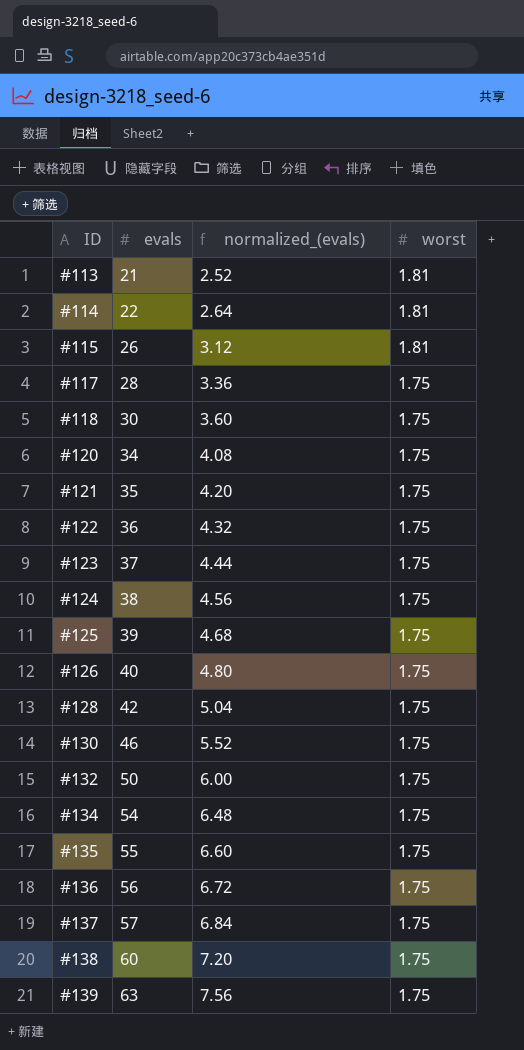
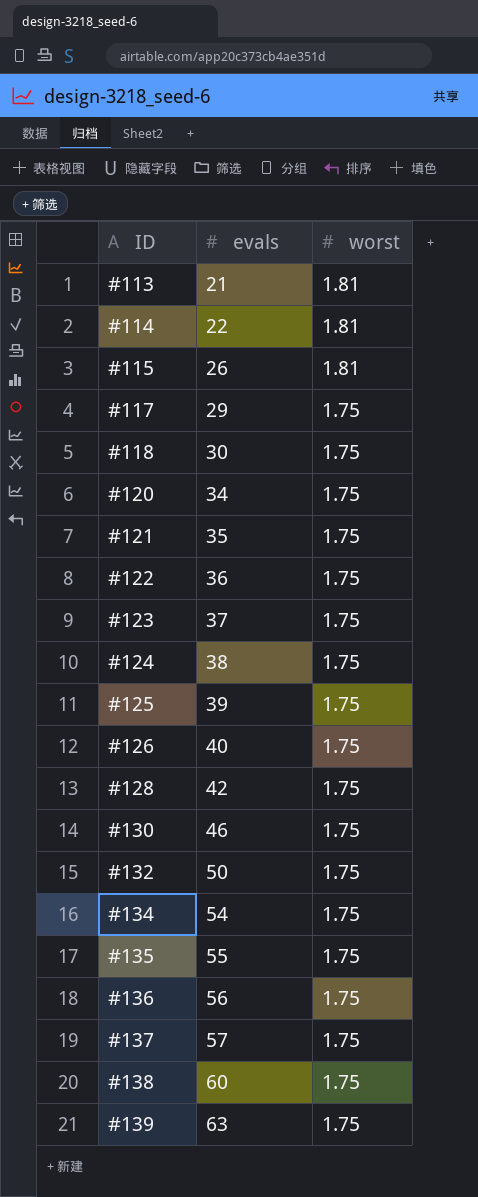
column normalized_(evals) | formula: [evals] * 0.12 -> none
#117 | evals: 28 -> 29

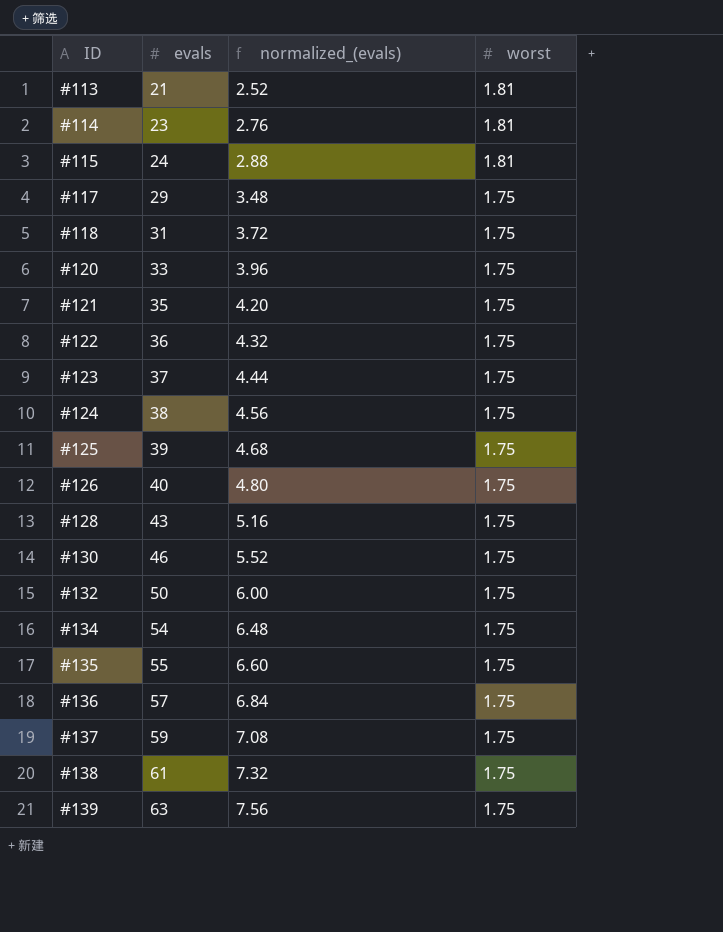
column normalized_(evals) | formula: none -> [evals] * 0.12
#114 | evals: 22 -> 23
#115 | evals: 26 -> 24
#118 | evals: 30 -> 31
#120 | evals: 34 -> 33
#128 | evals: 42 -> 43
#136 | evals: 56 -> 57
#137 | evals: 57 -> 59
#138 | evals: 60 -> 61

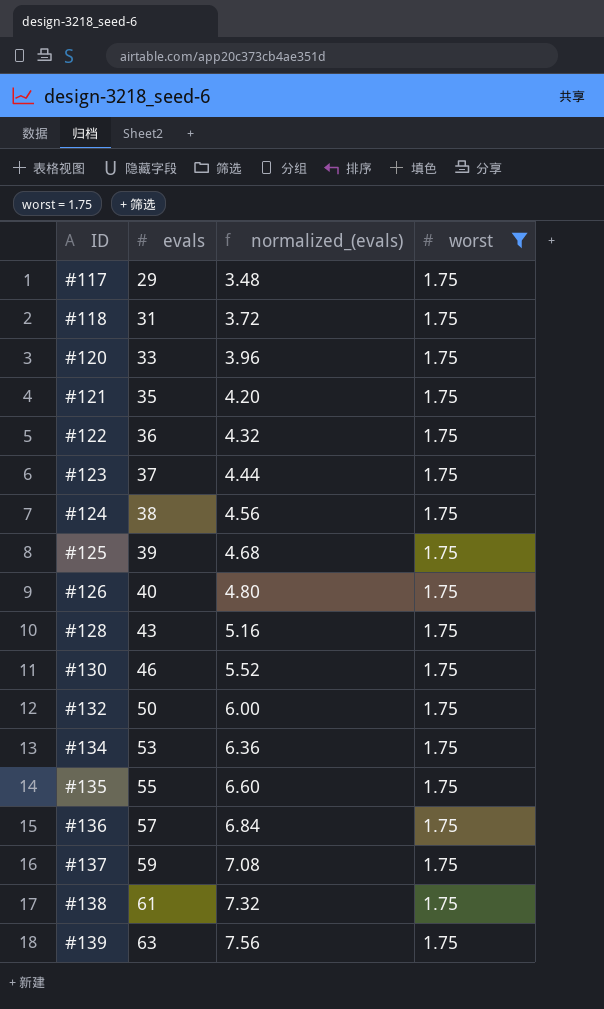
filter: none -> worst = 1.75
#134 | evals: 54 -> 53
#134 | normalized_(evals): 6.48 -> 6.36

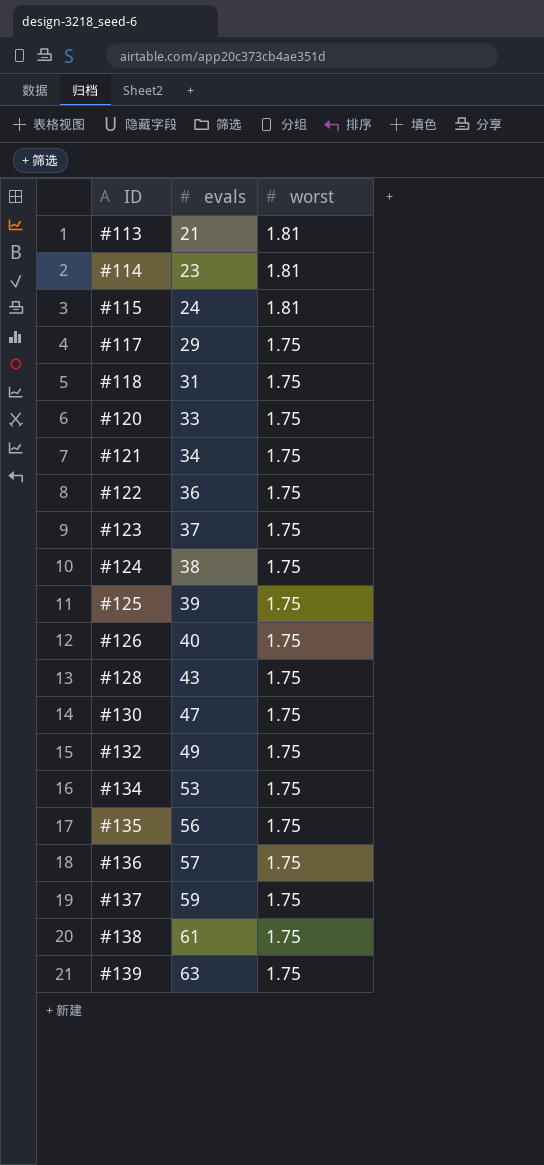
filter: worst = 1.75 -> none
column normalized_(evals) | formula: [evals] * 0.12 -> none
#121 | evals: 35 -> 34
#130 | evals: 46 -> 47
#132 | evals: 50 -> 49
#135 | evals: 55 -> 56

